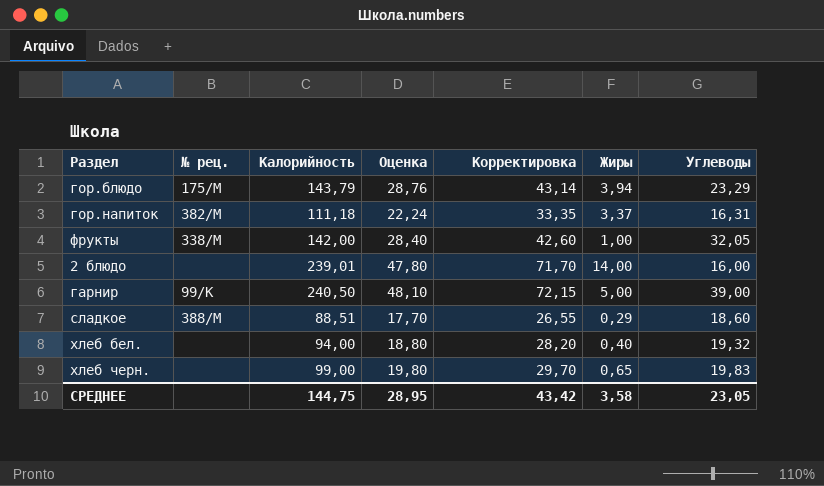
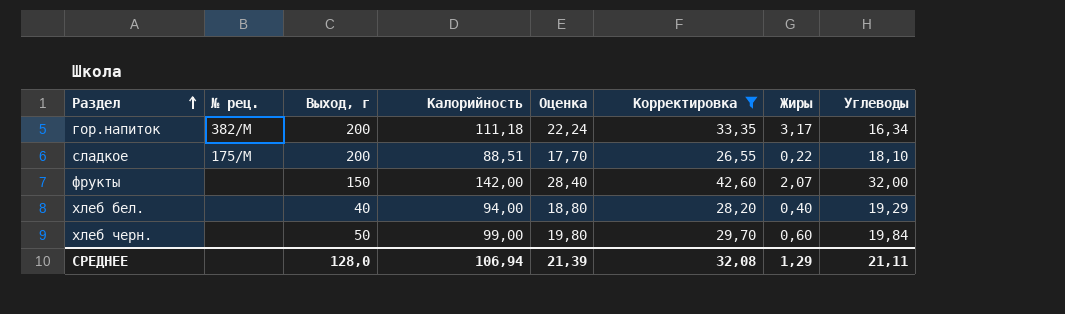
filter: none -> Корректировка <= 42,60
row order: none -> Раздел ascending
column Выход, г | position: none -> 3
гор.напиток | Жиры: 3,37 -> 3,17
гор.напиток | Углеводы: 16,31 -> 16,34
сладкое | № рец.: 388/М -> 175/М
сладкое | Жиры: 0,29 -> 0,22
сладкое | Углеводы: 18,60 -> 18,10
фрукты | № рец.: 338/М -> none
фрукты | Жиры: 1,00 -> 2,07
фрукты | Углеводы: 32,05 -> 32,00
хлеб бел. | Углеводы: 19,32 -> 19,29
хлеб черн. | Жиры: 0,65 -> 0,60
хлеб черн. | Углеводы: 19,83 -> 19,84
СРЕДНЕЕ | Калорийность: 144,75 -> 106,94
СРЕДНЕЕ | Оценка: 28,95 -> 21,39
СРЕДНЕЕ | Корректировка: 43,42 -> 32,08
СРЕДНЕЕ | Жиры: 3,58 -> 1,29
СРЕДНЕЕ | Углеводы: 23,05 -> 21,11

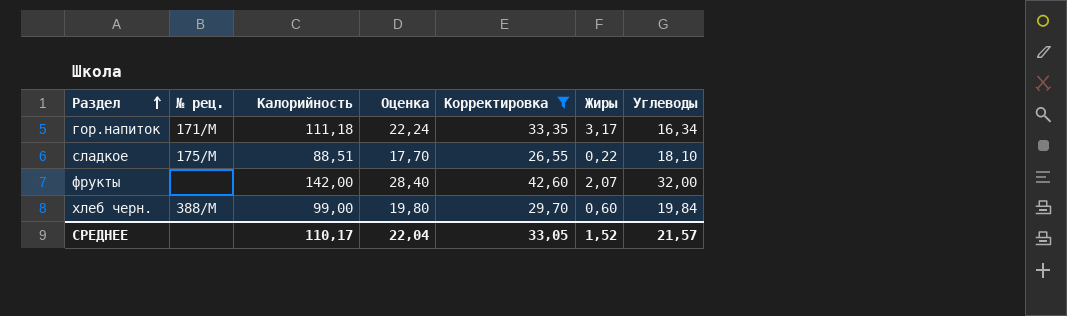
column Выход, г | position: 3 -> none
row хлеб бел.: none | 40 | 94,00 | 18,80 | 28,20 | 0,40 | 19,29 -> none
гор.напиток | № рец.: 382/М -> 171/М
хлеб черн. | № рец.: none -> 388/М
СРЕДНЕЕ | Калорийность: 106,94 -> 110,17
СРЕДНЕЕ | Оценка: 21,39 -> 22,04
СРЕДНЕЕ | Корректировка: 32,08 -> 33,05
СРЕДНЕЕ | Жиры: 1,29 -> 1,52
СРЕДНЕЕ | Углеводы: 21,11 -> 21,57

